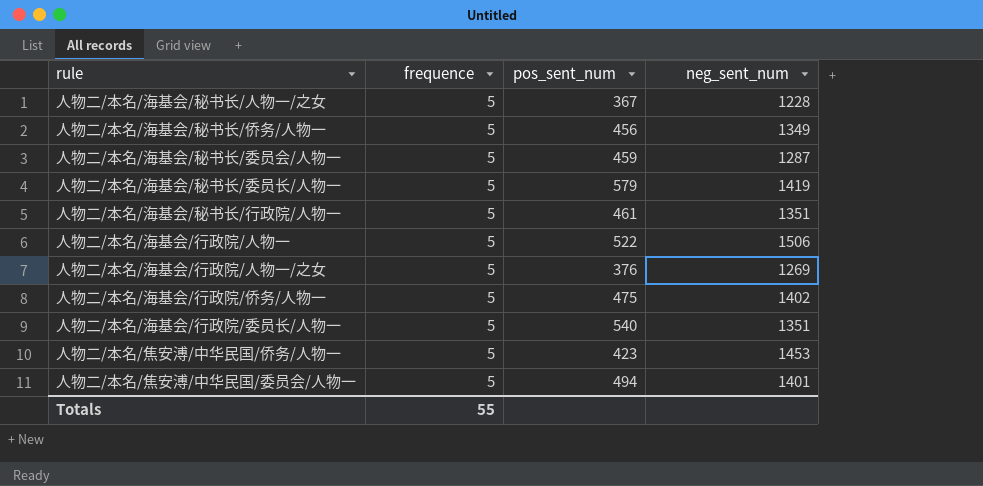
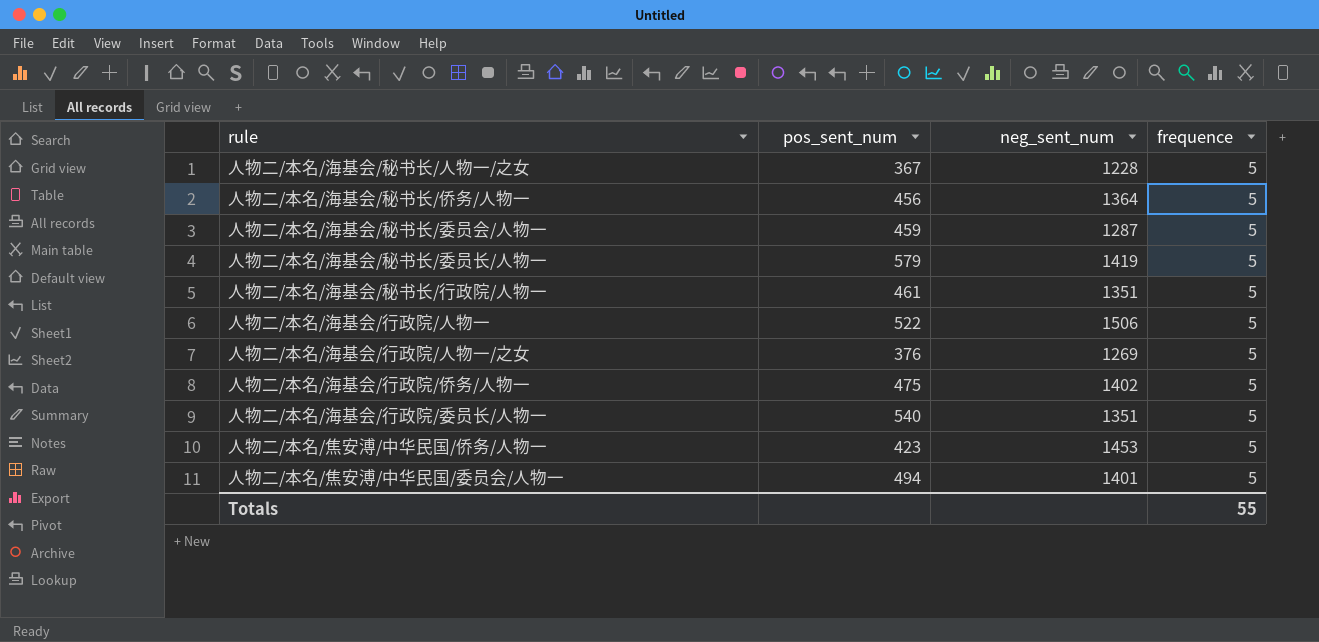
column frequence | position: 2 -> 4
人物二/本名/海基会/秘书长/侨务/人物一 | neg_sent_num: 1349 -> 1364

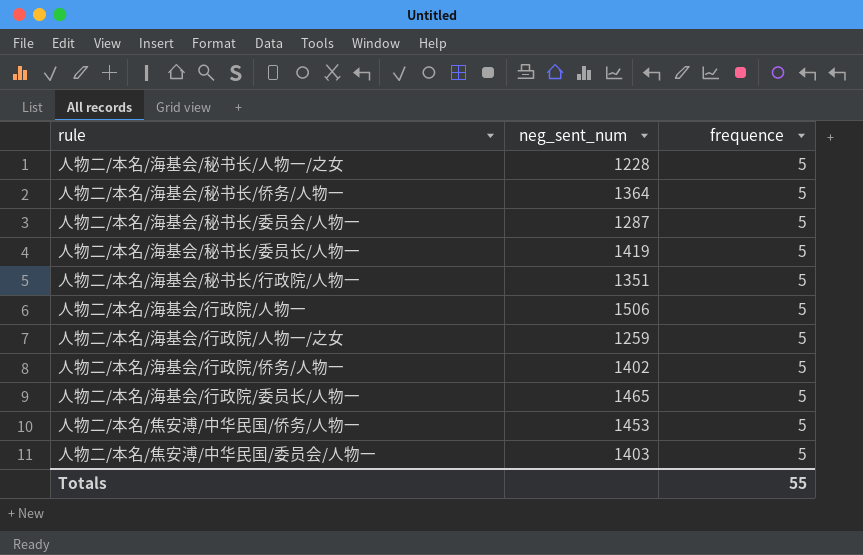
column pos_sent_num | position: 2 -> none
人物二/本名/海基会/行政院/人物一/之女 | neg_sent_num: 1269 -> 1259
人物二/本名/海基会/行政院/委员长/人物一 | neg_sent_num: 1351 -> 1465
人物二/本名/焦安溥/中华民国/委员会/人物一 | neg_sent_num: 1401 -> 1403

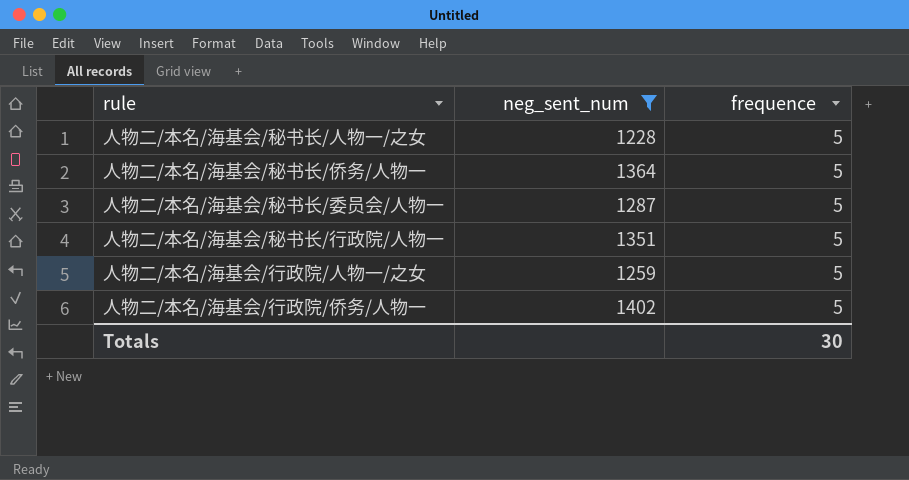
filter: none -> neg_sent_num <= 1402
Totals | frequence: 55 -> 30

